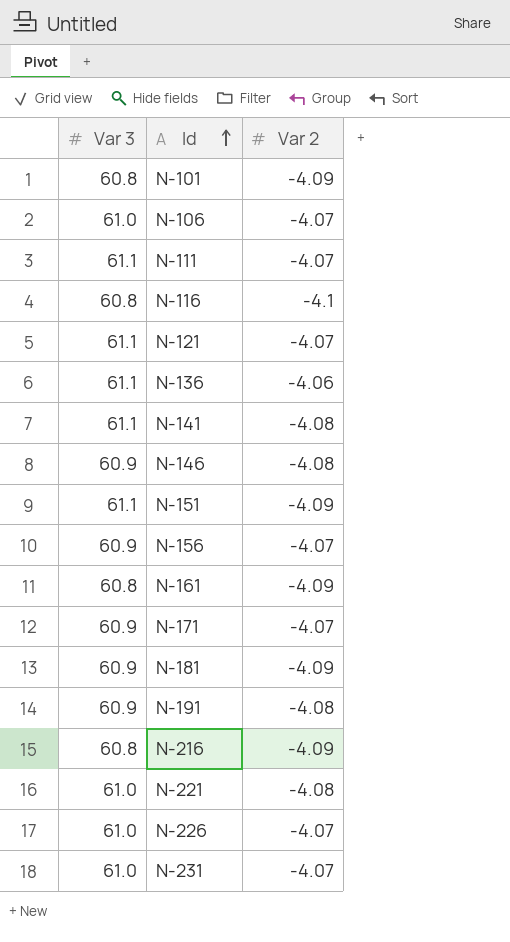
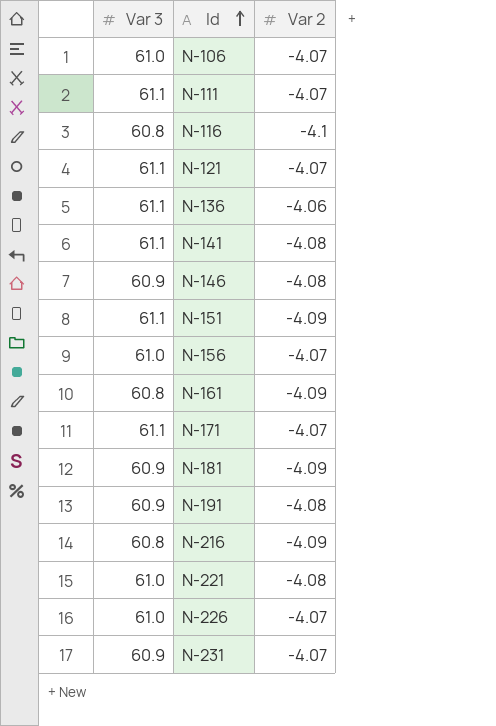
row N-101: 60.8 | -4.09 -> none
N-156 | Var 3: 60.9 -> 61.0
N-171 | Var 3: 60.9 -> 61.1
N-231 | Var 3: 61.0 -> 60.9

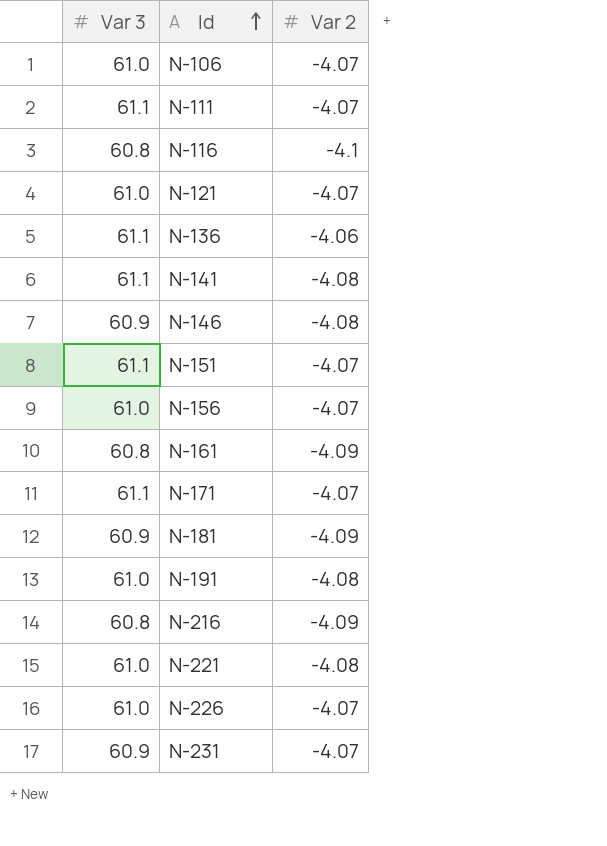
N-121 | Var 3: 61.1 -> 61.0
N-151 | Var 2: -4.09 -> -4.07
N-191 | Var 3: 60.9 -> 61.0

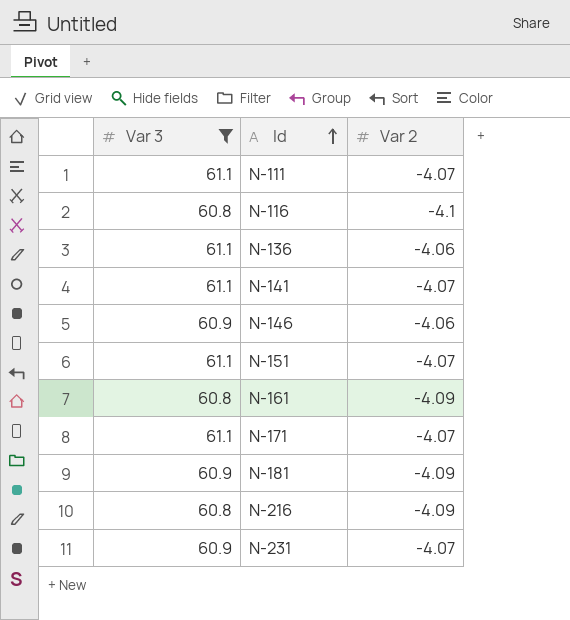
filter: none -> Var 3 != 61.0
N-141 | Var 2: -4.08 -> -4.07
N-146 | Var 2: -4.08 -> -4.06

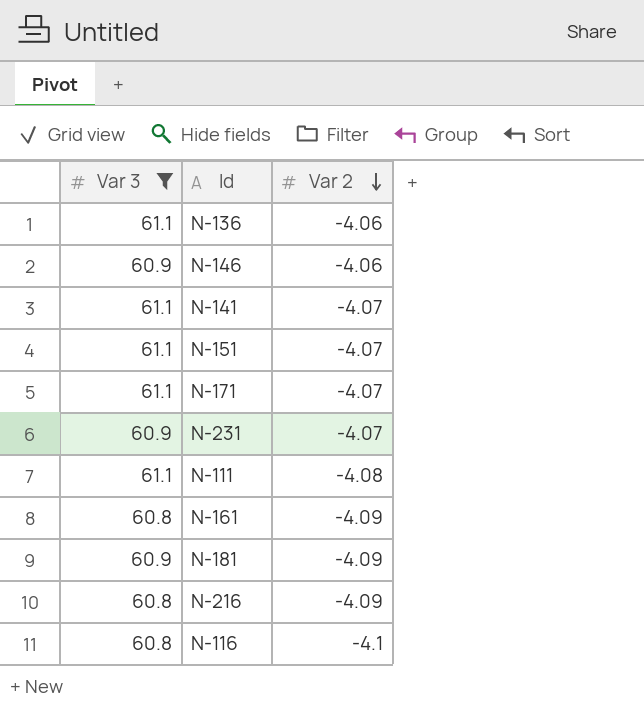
row order: Id ascending -> Var 2 descending
N-111 | Var 2: -4.07 -> -4.08

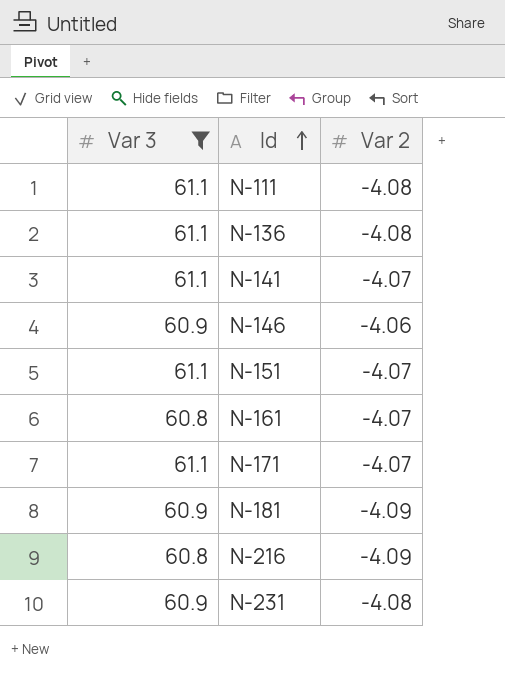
row order: Var 2 descending -> Id ascending
row N-116: 60.8 | -4.1 -> none
N-136 | Var 2: -4.06 -> -4.08
N-161 | Var 2: -4.09 -> -4.07
N-231 | Var 2: -4.07 -> -4.08

